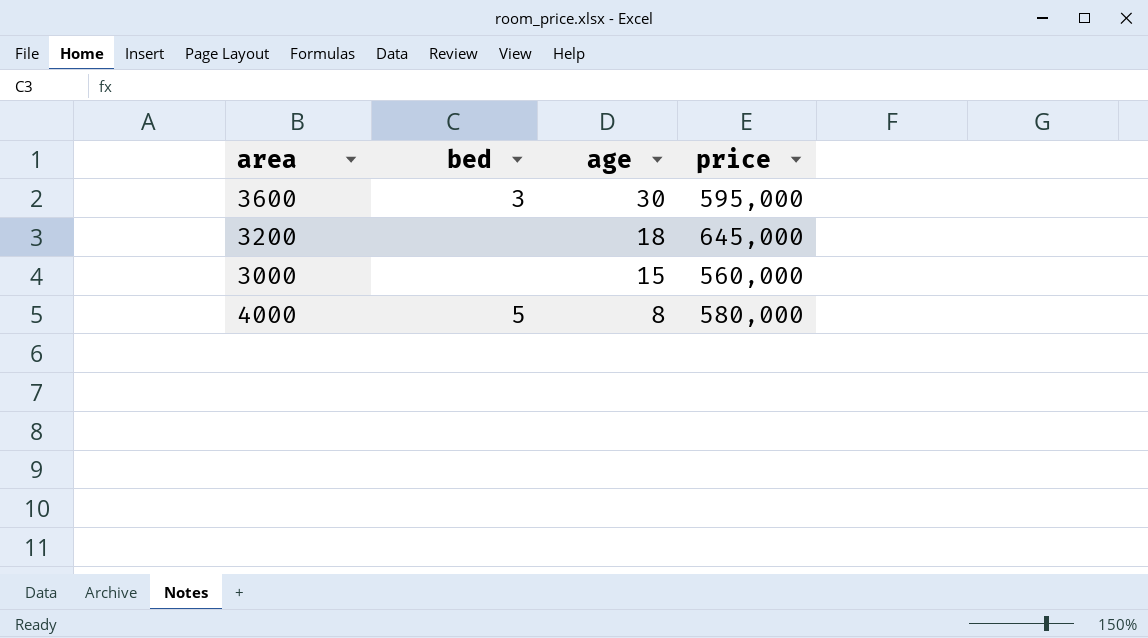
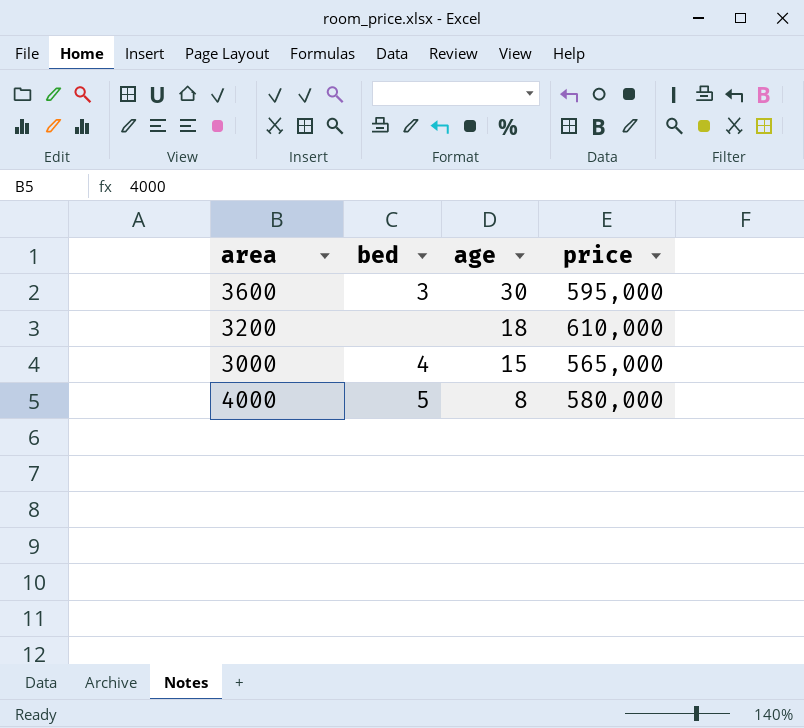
3200 | price: 645,000 -> 610,000
3000 | bed: none -> 4
3000 | price: 560,000 -> 565,000

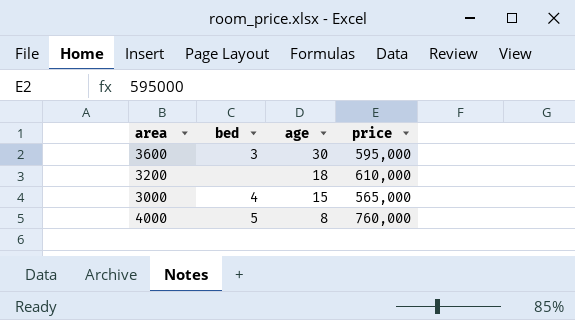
4000 | price: 580,000 -> 760,000

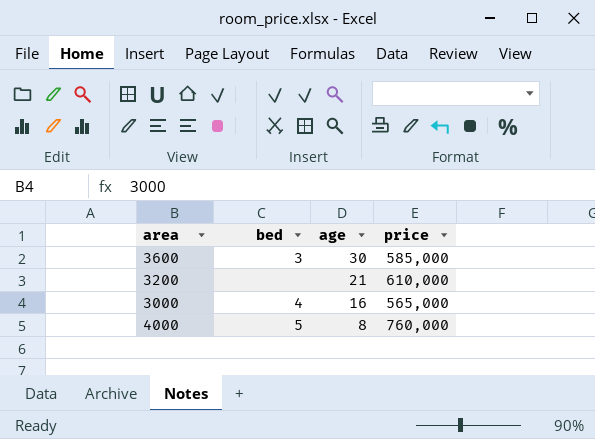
3600 | price: 595,000 -> 585,000
3200 | age: 18 -> 21
3000 | age: 15 -> 16

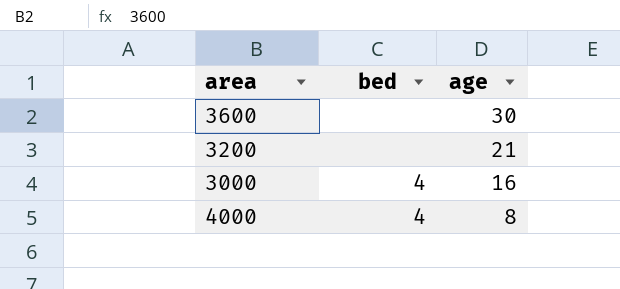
column price | position: 4 -> none
3600 | bed: 3 -> none
4000 | bed: 5 -> 4

